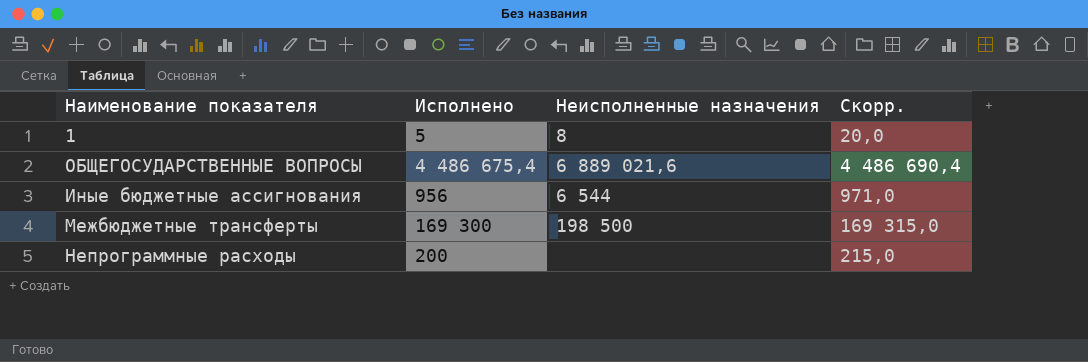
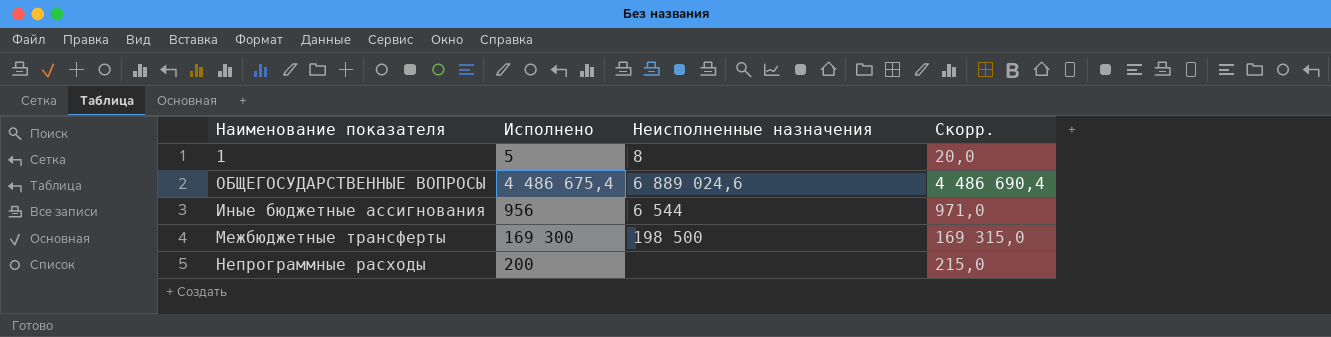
ОБЩЕГОСУДАРСТВЕННЫЕ ВОПРОСЫ | Неисполненные назначения: 6 889 021,6 -> 6 889 024,6

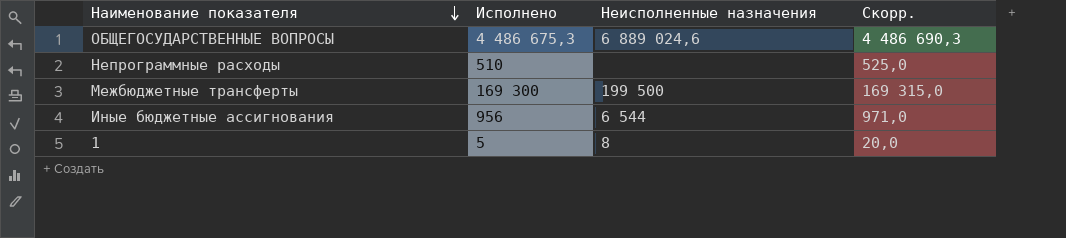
row order: none -> Наименование показателя descending
ОБЩЕГОСУДАРСТВЕННЫЕ ВОПРОСЫ | Исполнено: 4 486 675,4 -> 4 486 675,3
ОБЩЕГОСУДАРСТВЕННЫЕ ВОПРОСЫ | Скорр.: 4 486 690,4 -> 4 486 690,3
Непрограммные расходы | Исполнено: 200 -> 510
Непрограммные расходы | Скорр.: 215,0 -> 525,0
Межбюджетные трансферты | Неисполненные назначения: 198 500 -> 199 500

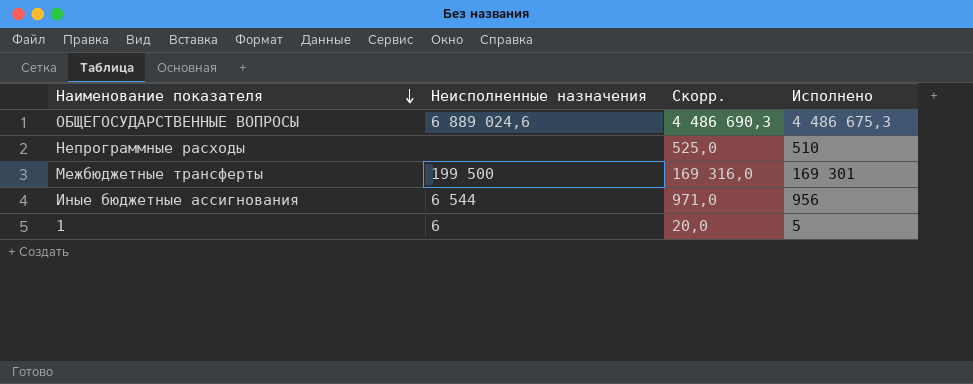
column Исполнено | position: 2 -> 4
Межбюджетные трансферты | Скорр.: 169 315,0 -> 169 316,0
Межбюджетные трансферты | Исполнено: 169 300 -> 169 301
1 | Неисполненные назначения: 8 -> 6

